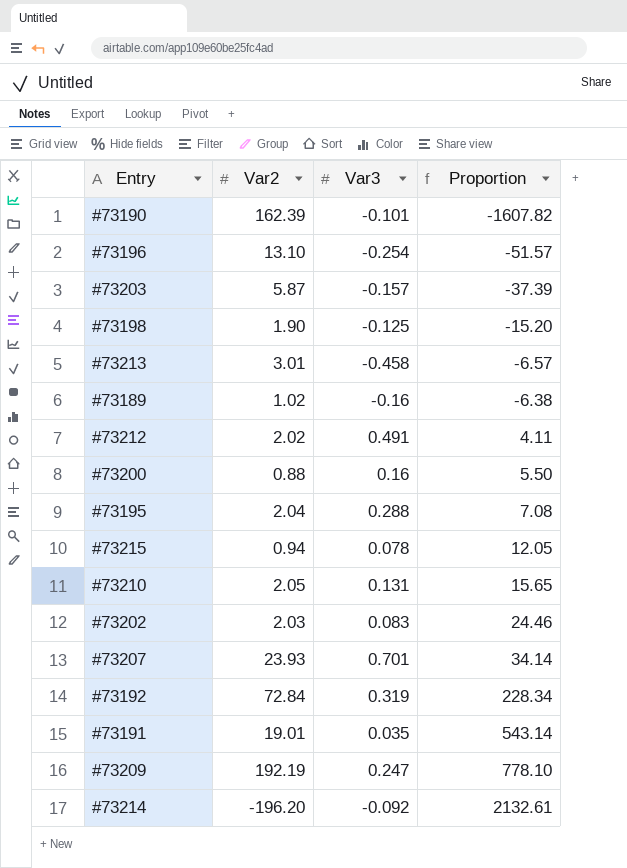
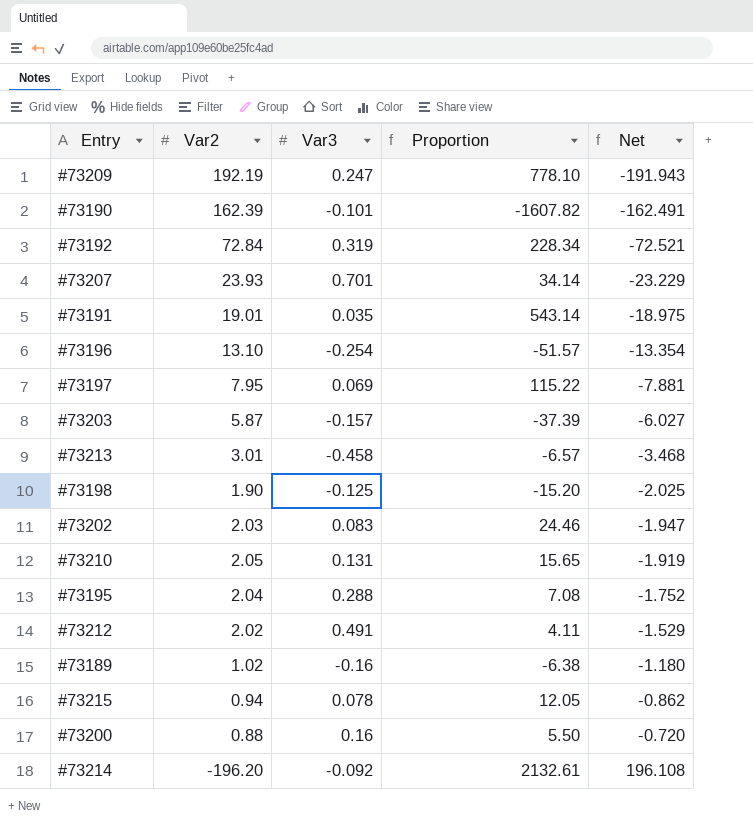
row order: Proportion ascending -> Net ascending
column Net | formula: none -> [Var3] - [Var2]
row #73197: none -> 7.95 | 0.069 | 115.22 | -7.881

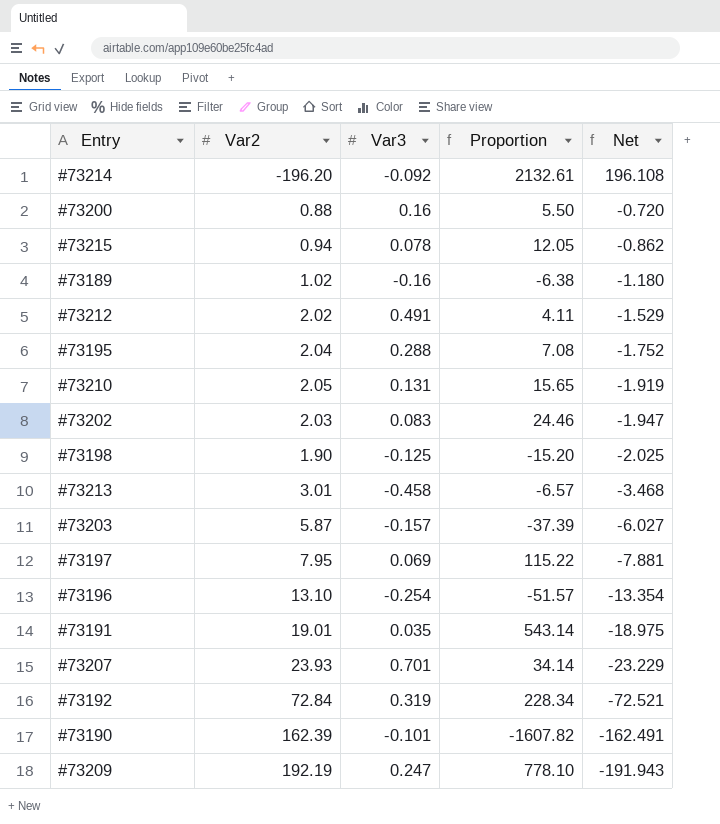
row order: Net ascending -> Net descending

